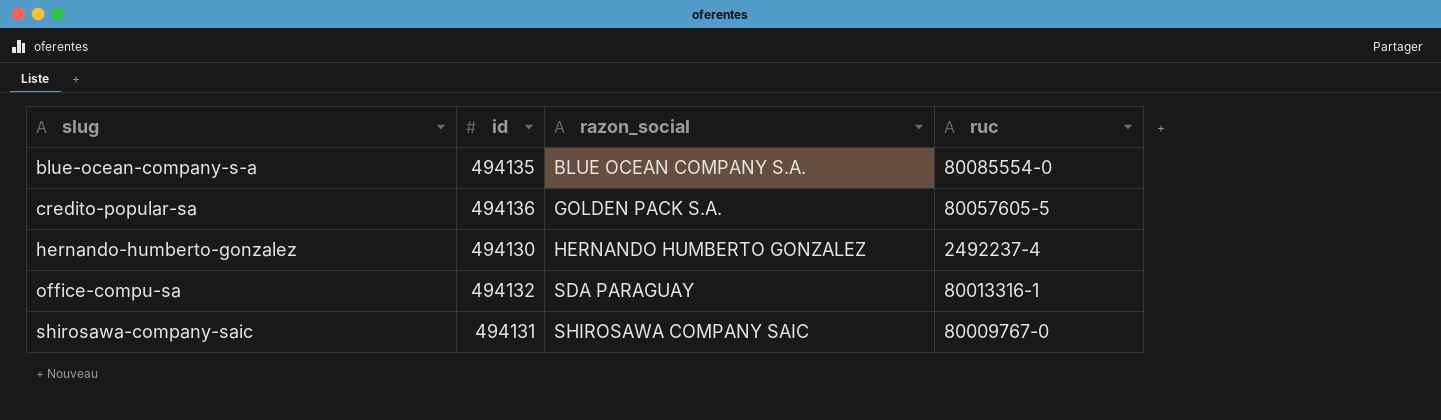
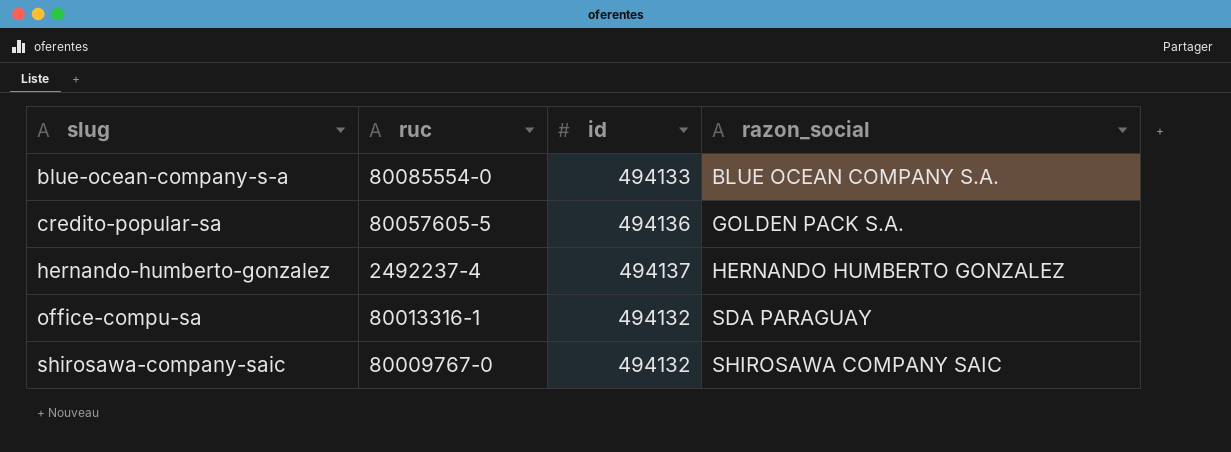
column ruc | position: 4 -> 2
blue-ocean-company-s-a | id: 494135 -> 494133
hernando-humberto-gonzalez | id: 494130 -> 494137
shirosawa-company-saic | id: 494131 -> 494132

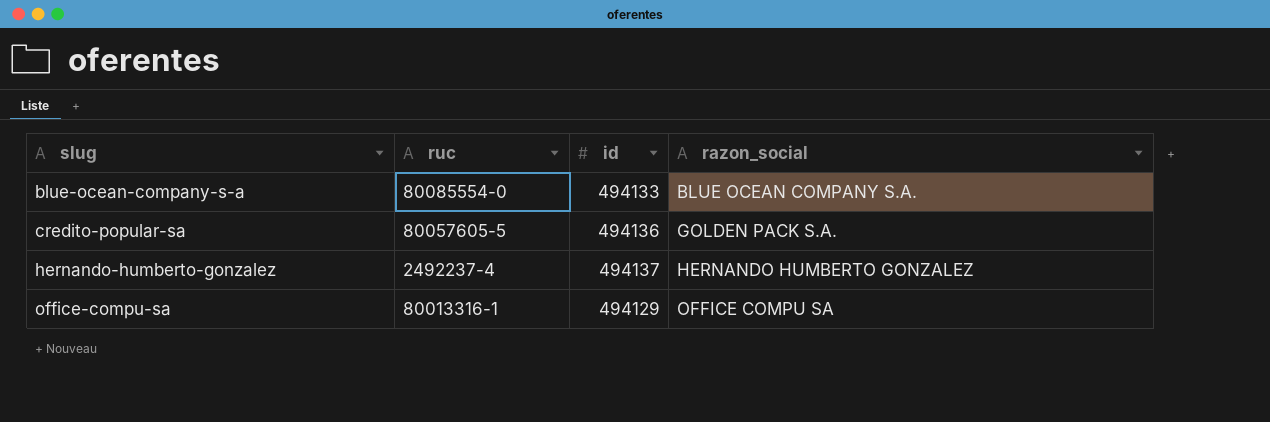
row shirosawa-company-saic: 80009767-0 | 494132 | SHIROSAWA COMPANY SAIC -> none
office-compu-sa | id: 494132 -> 494129
office-compu-sa | razon_social: SDA PARAGUAY -> OFFICE COMPU SA

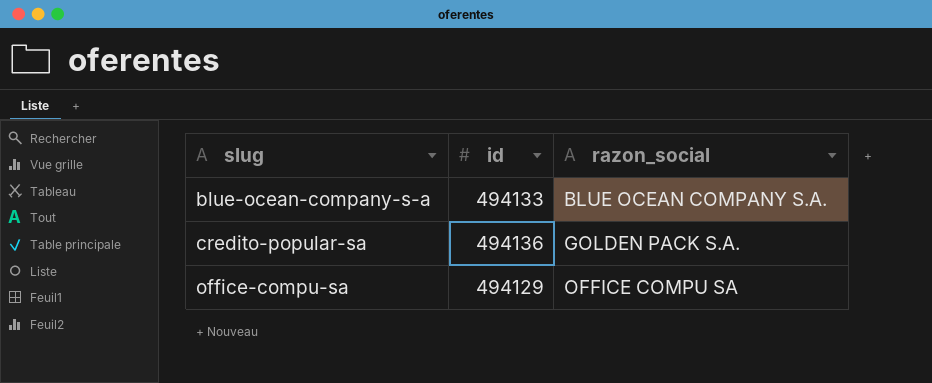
column ruc | position: 2 -> none
row hernando-humberto-gonzalez: 2492237-4 | 494137 | HERNANDO HUMBERTO GONZALEZ -> none

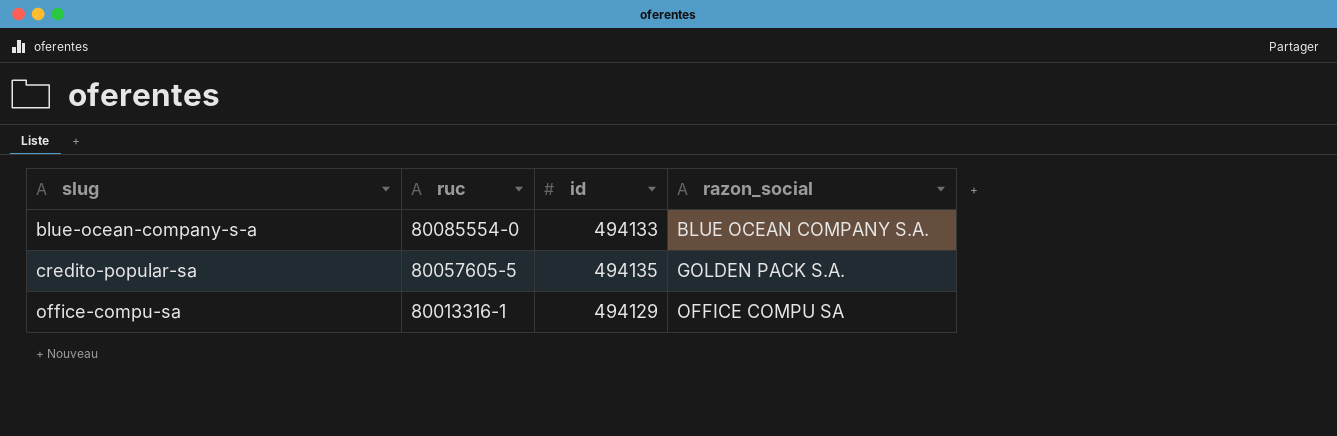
column ruc | position: none -> 2
credito-popular-sa | id: 494136 -> 494135

